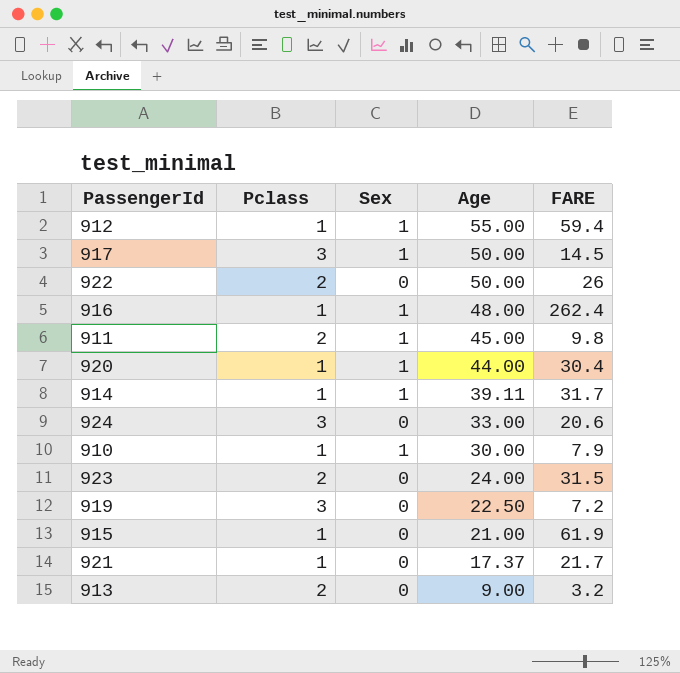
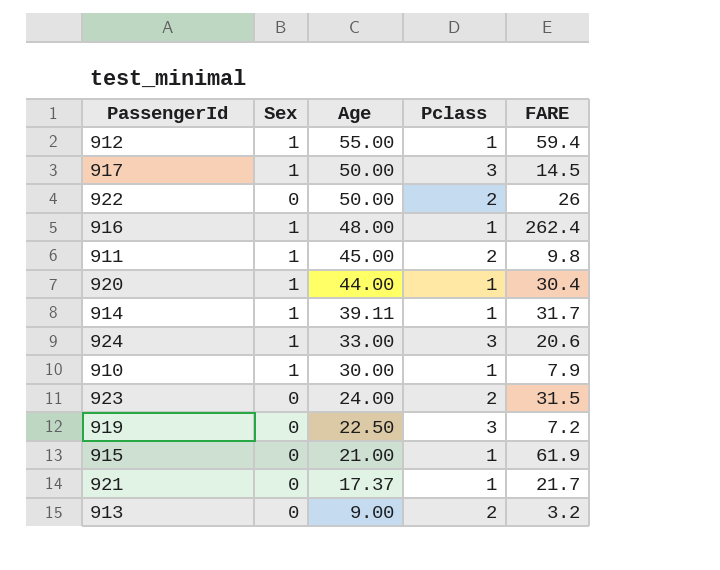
column Pclass | position: 2 -> 4
924 | Sex: 0 -> 1

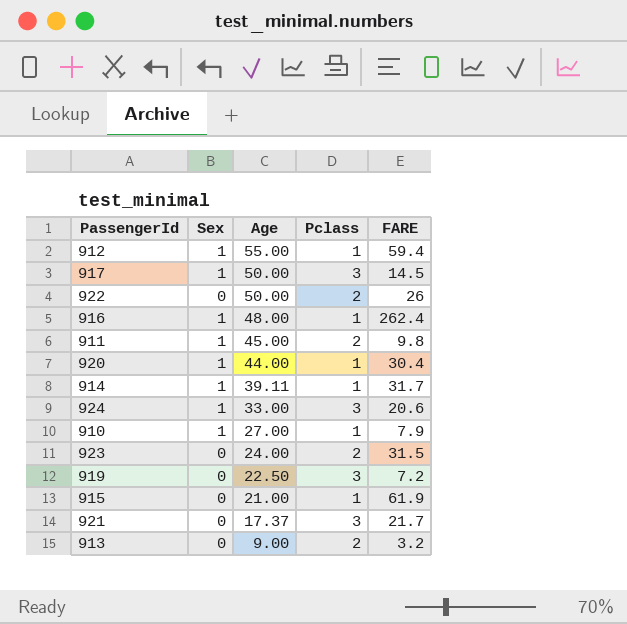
910 | Age: 30.00 -> 27.00
921 | Pclass: 1 -> 3

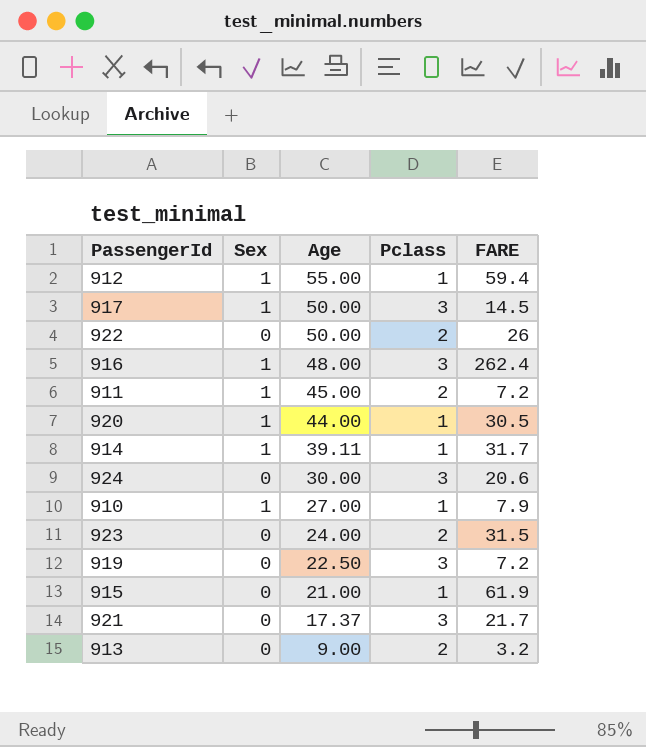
916 | Pclass: 1 -> 3
911 | FARE: 9.8 -> 7.2
920 | FARE: 30.4 -> 30.5
924 | Sex: 1 -> 0
924 | Age: 33.00 -> 30.00

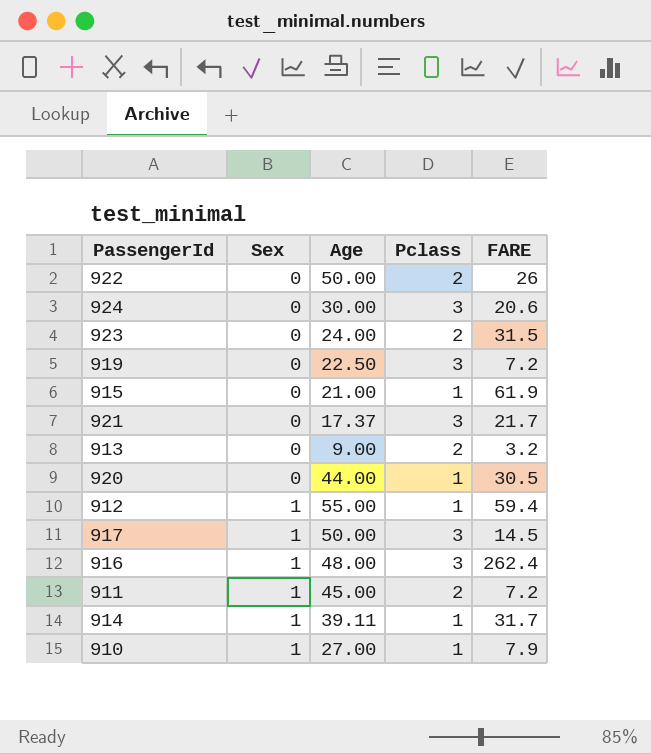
row order: Age descending -> Sex ascending
920 | Sex: 1 -> 0

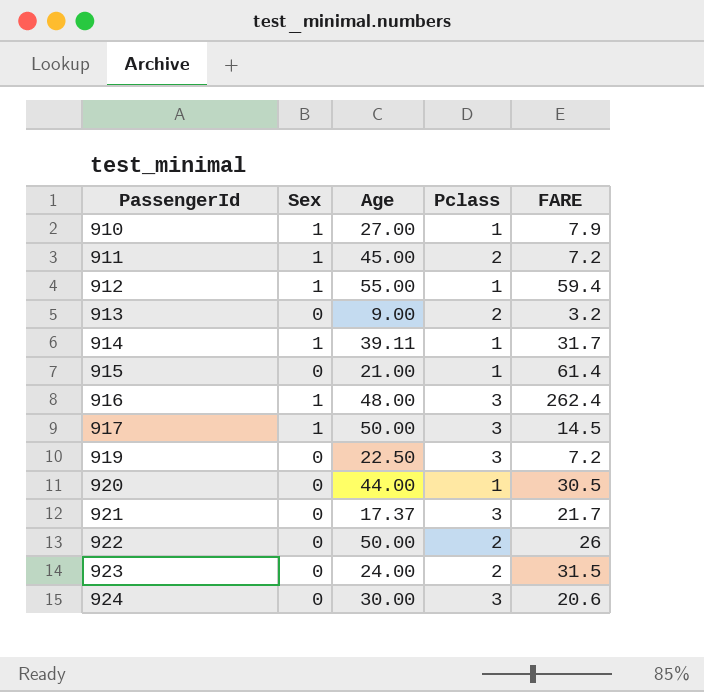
row order: Sex ascending -> PassengerId ascending
915 | FARE: 61.9 -> 61.4

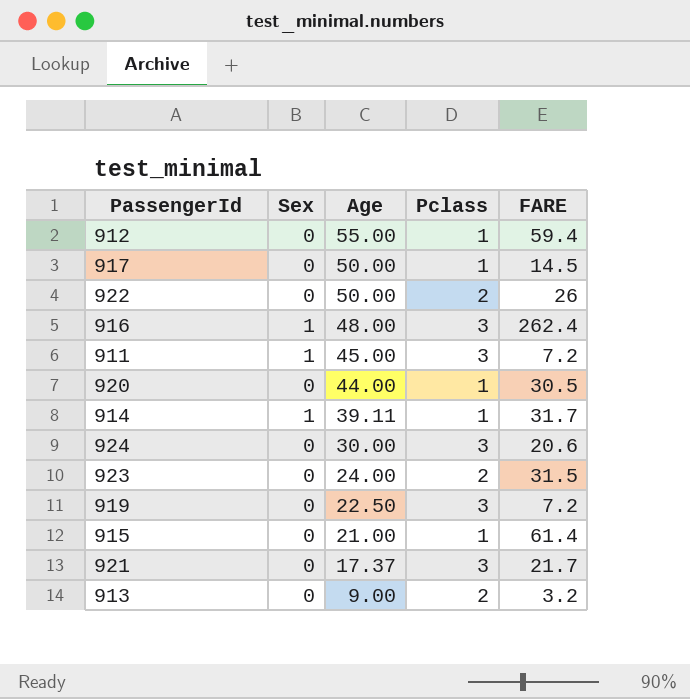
row order: PassengerId ascending -> Age descending
row 910: 1 | 27.00 | 1 | 7.9 -> none
912 | Sex: 1 -> 0
917 | Sex: 1 -> 0
917 | Pclass: 3 -> 1
911 | Pclass: 2 -> 3

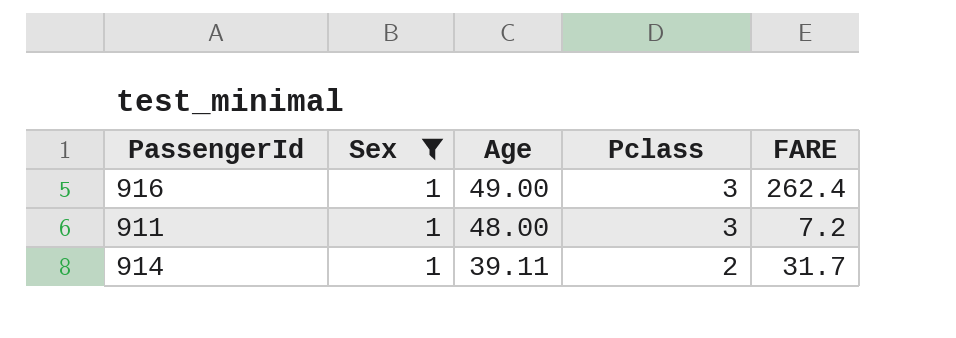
filter: none -> Sex = 1
916 | Age: 48.00 -> 49.00
911 | Age: 45.00 -> 48.00
914 | Pclass: 1 -> 2

